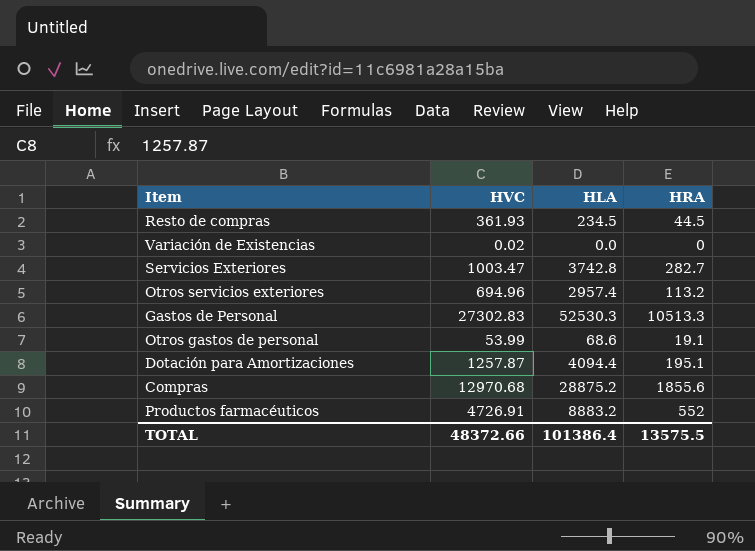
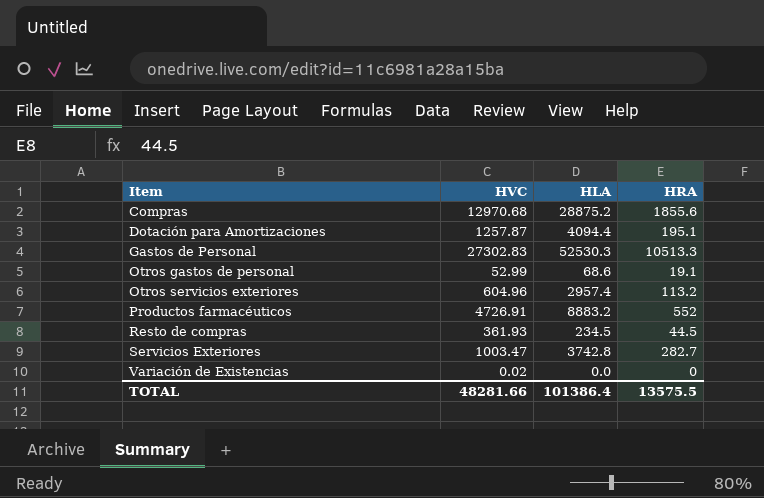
row order: none -> Item ascending
Otros gastos de personal | HVC: 53.99 -> 52.99
Otros servicios exteriores | HVC: 694.96 -> 604.96
TOTAL | HVC: 48372.66 -> 48281.66

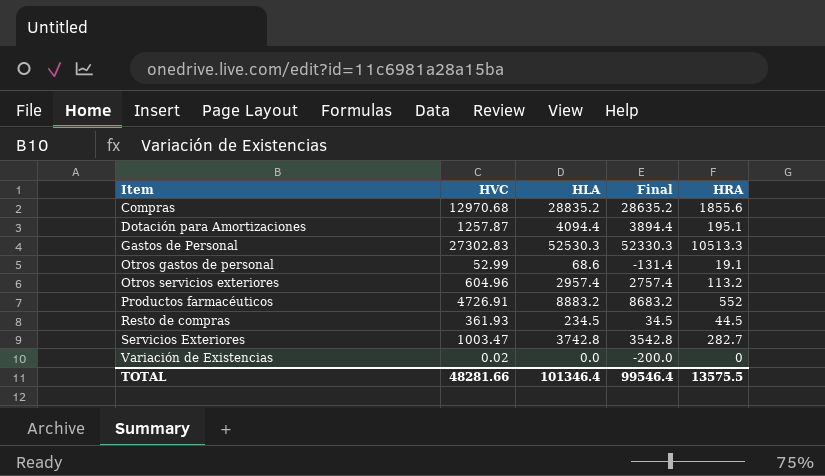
column Final | formula: none -> [HLA] - 200
Compras | HLA: 28875.2 -> 28835.2
TOTAL | HLA: 101386.4 -> 101346.4

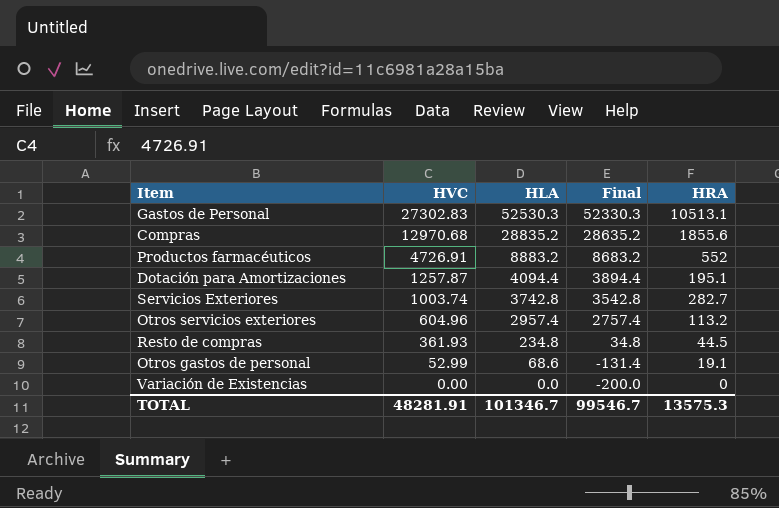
row order: Item ascending -> HVC descending
Gastos de Personal | HRA: 10513.3 -> 10513.1
Servicios Exteriores | HVC: 1003.47 -> 1003.74
Resto de compras | HLA: 234.5 -> 234.8
Resto de compras | Final: 34.5 -> 34.8
Variación de Existencias | HVC: 0.02 -> 0.00
TOTAL | HVC: 48281.66 -> 48281.91
TOTAL | HLA: 101346.4 -> 101346.7
TOTAL | Final: 99546.4 -> 99546.7
TOTAL | HRA: 13575.5 -> 13575.3

